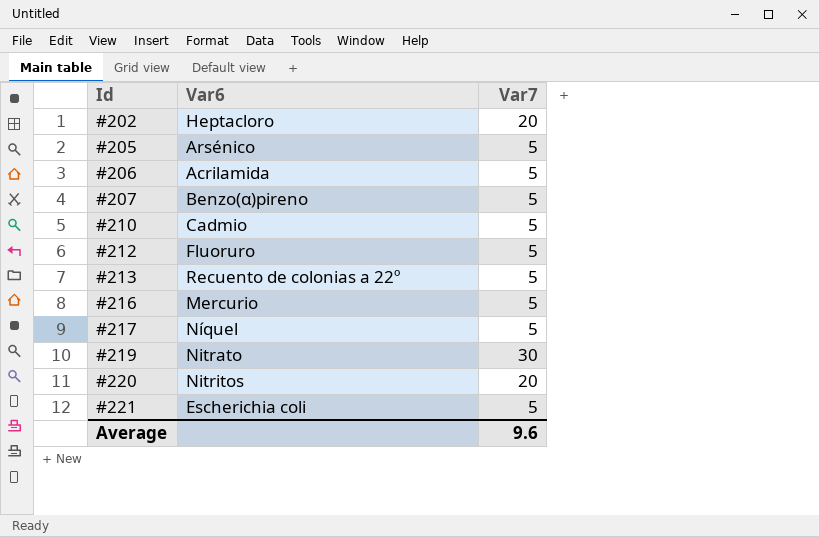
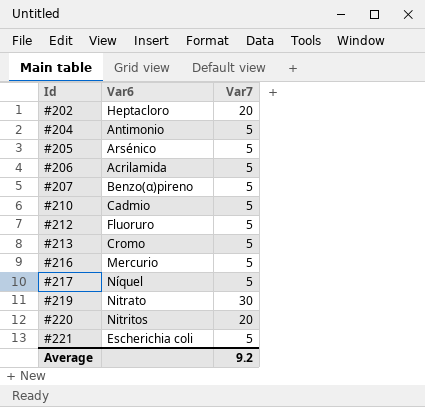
row #204: none -> Antimonio | 5
#213 | Var6: Recuento de colonias a 22º -> Cromo
Average | Var7: 9.6 -> 9.2

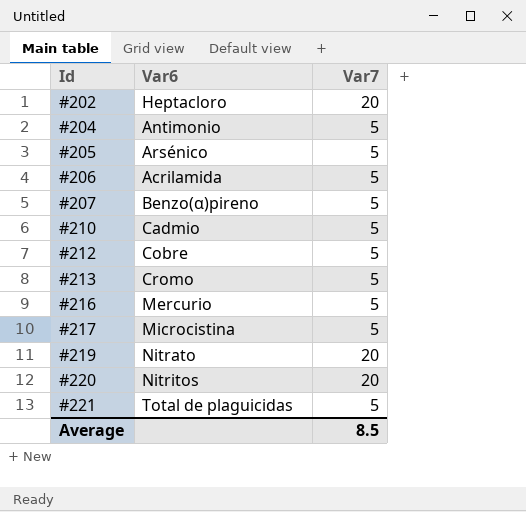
#212 | Var6: Fluoruro -> Cobre
#217 | Var6: Níquel -> Microcistina
#219 | Var7: 30 -> 20
#221 | Var6: Escherichia coli -> Total de plaguicidas
Average | Var7: 9.2 -> 8.5

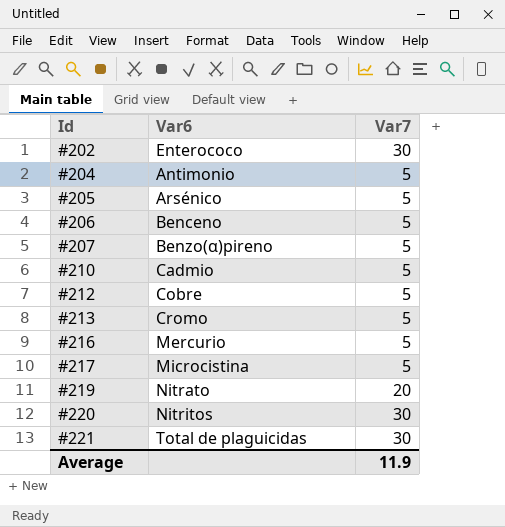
#202 | Var6: Heptacloro -> Enterococo
#202 | Var7: 20 -> 30
#206 | Var6: Acrilamida -> Benceno
#220 | Var7: 20 -> 30
#221 | Var7: 5 -> 30
Average | Var7: 8.5 -> 11.9

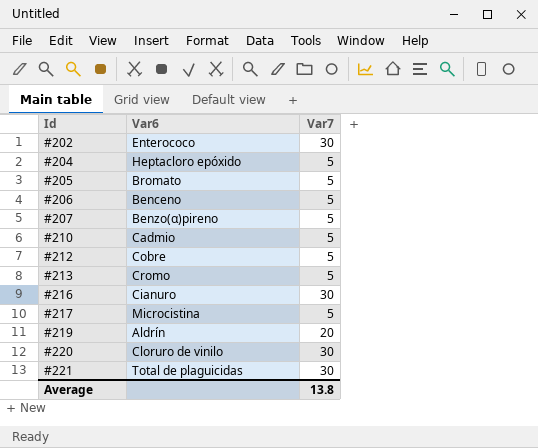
#204 | Var6: Antimonio -> Heptacloro epóxido
#205 | Var6: Arsénico -> Bromato
#216 | Var6: Mercurio -> Cianuro
#216 | Var7: 5 -> 30
#219 | Var6: Nitrato -> Aldrín
#220 | Var6: Nitritos -> Cloruro de vinilo
Average | Var7: 11.9 -> 13.8

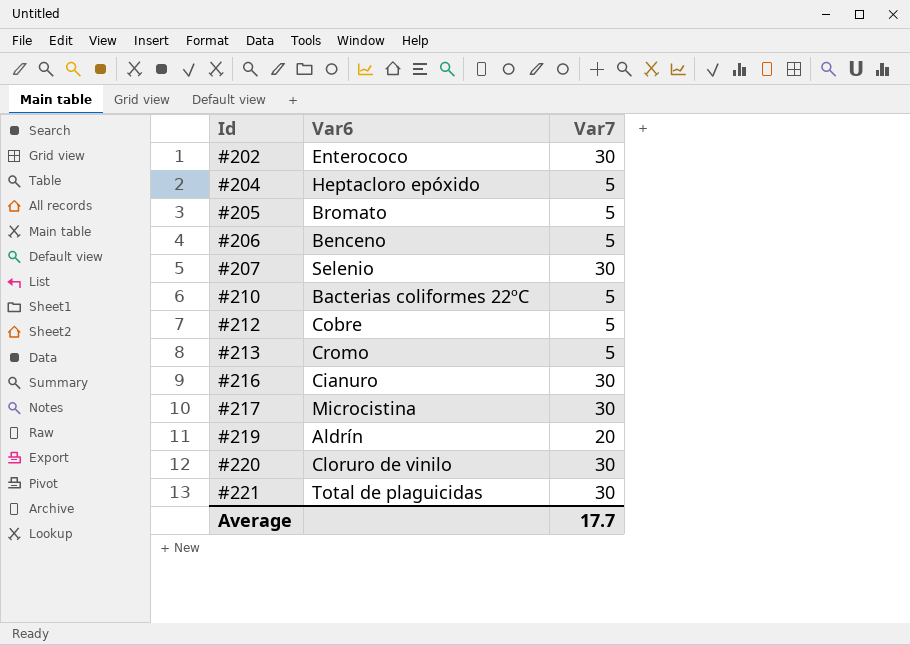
#207 | Var6: Benzo(α)pireno -> Selenio
#207 | Var7: 5 -> 30
#210 | Var6: Cadmio -> Bacterias coliformes 22ºC
#217 | Var7: 5 -> 30
Average | Var7: 13.8 -> 17.7

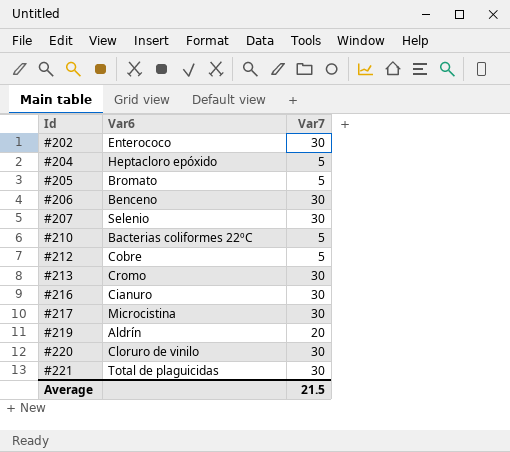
#206 | Var7: 5 -> 30
#213 | Var7: 5 -> 30
Average | Var7: 17.7 -> 21.5

